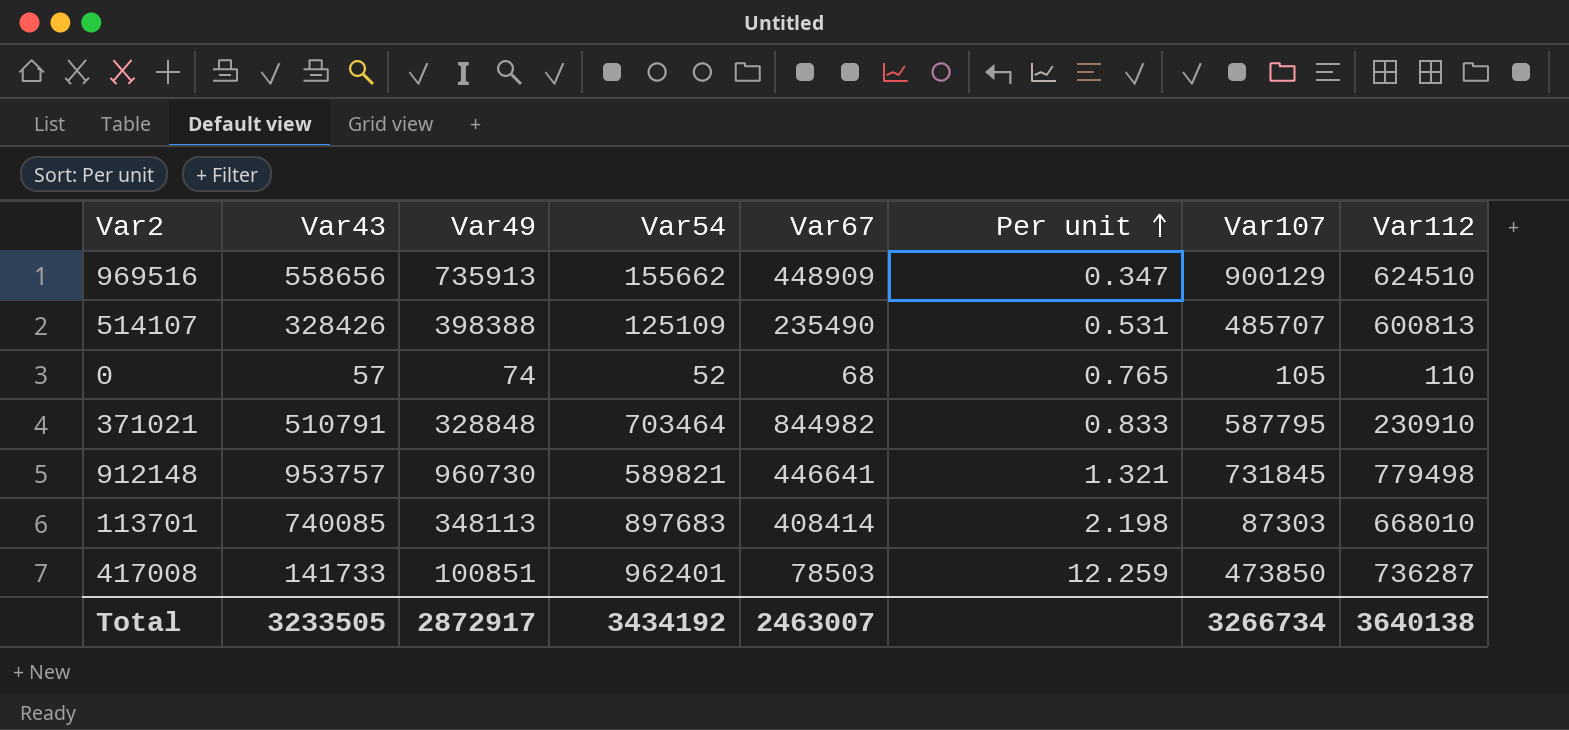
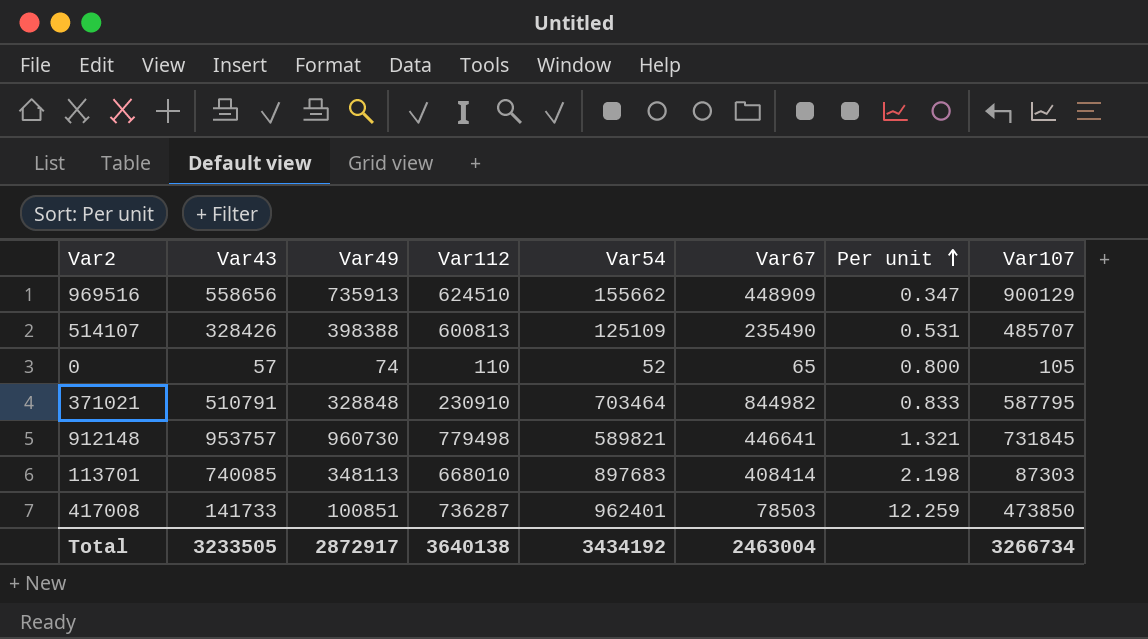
column Var112 | position: 8 -> 4
0 | Var67: 68 -> 65
0 | Per unit: 0.765 -> 0.800
Total | Var67: 2463007 -> 2463004

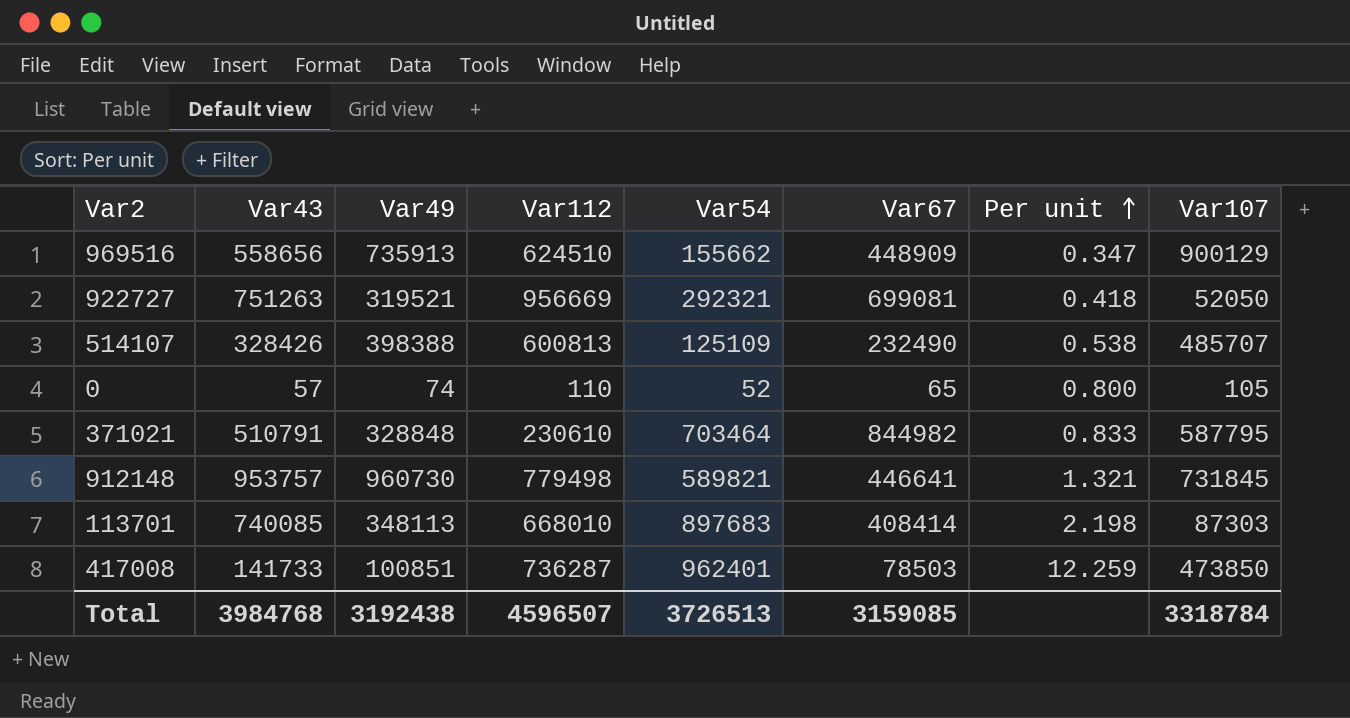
row 922727: none -> 751263 | 319521 | 956669 | 292321 | 699081 | 0.418 | 52050
514107 | Var67: 235490 -> 232490
514107 | Per unit: 0.531 -> 0.538
371021 | Var112: 230910 -> 230610
Total | Var43: 3233505 -> 3984768
Total | Var49: 2872917 -> 3192438
Total | Var112: 3640138 -> 4596507
Total | Var54: 3434192 -> 3726513
Total | Var67: 2463004 -> 3159085
Total | Var107: 3266734 -> 3318784

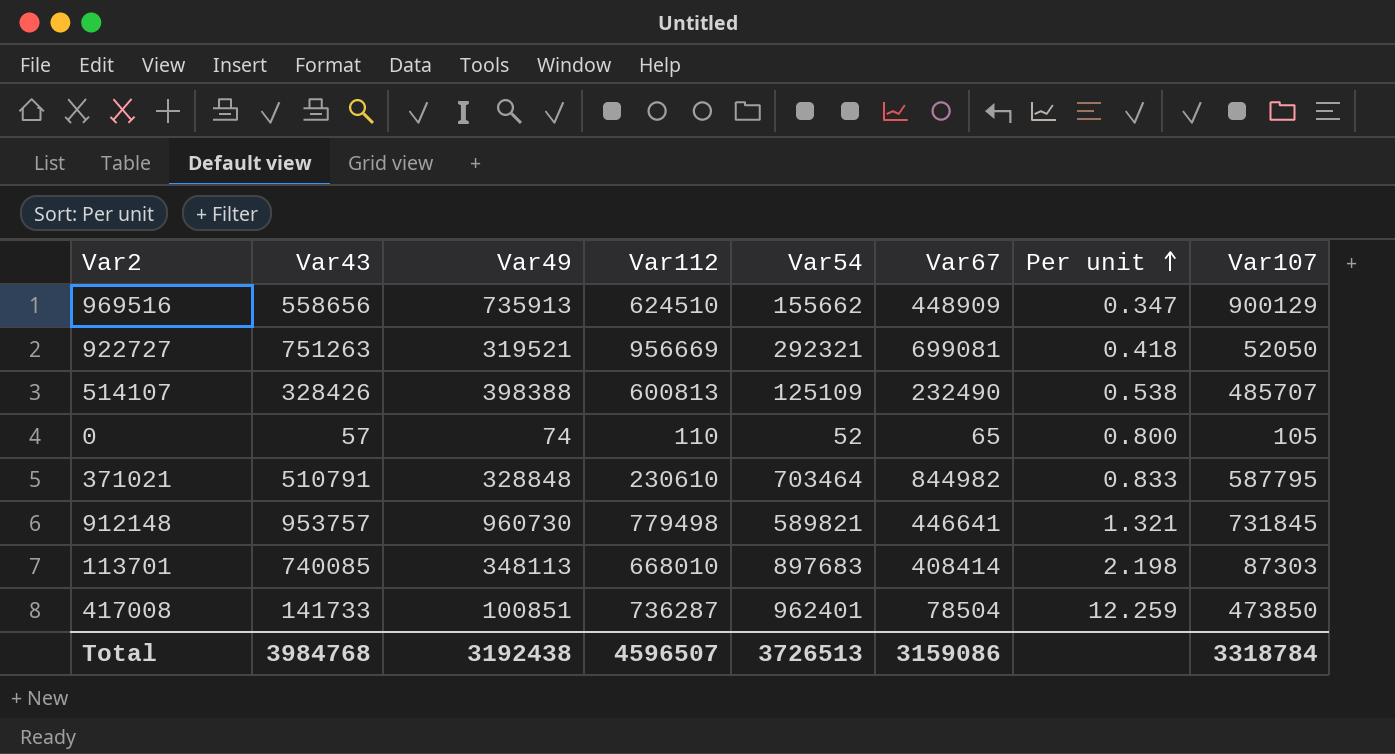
417008 | Var67: 78503 -> 78504
Total | Var67: 3159085 -> 3159086

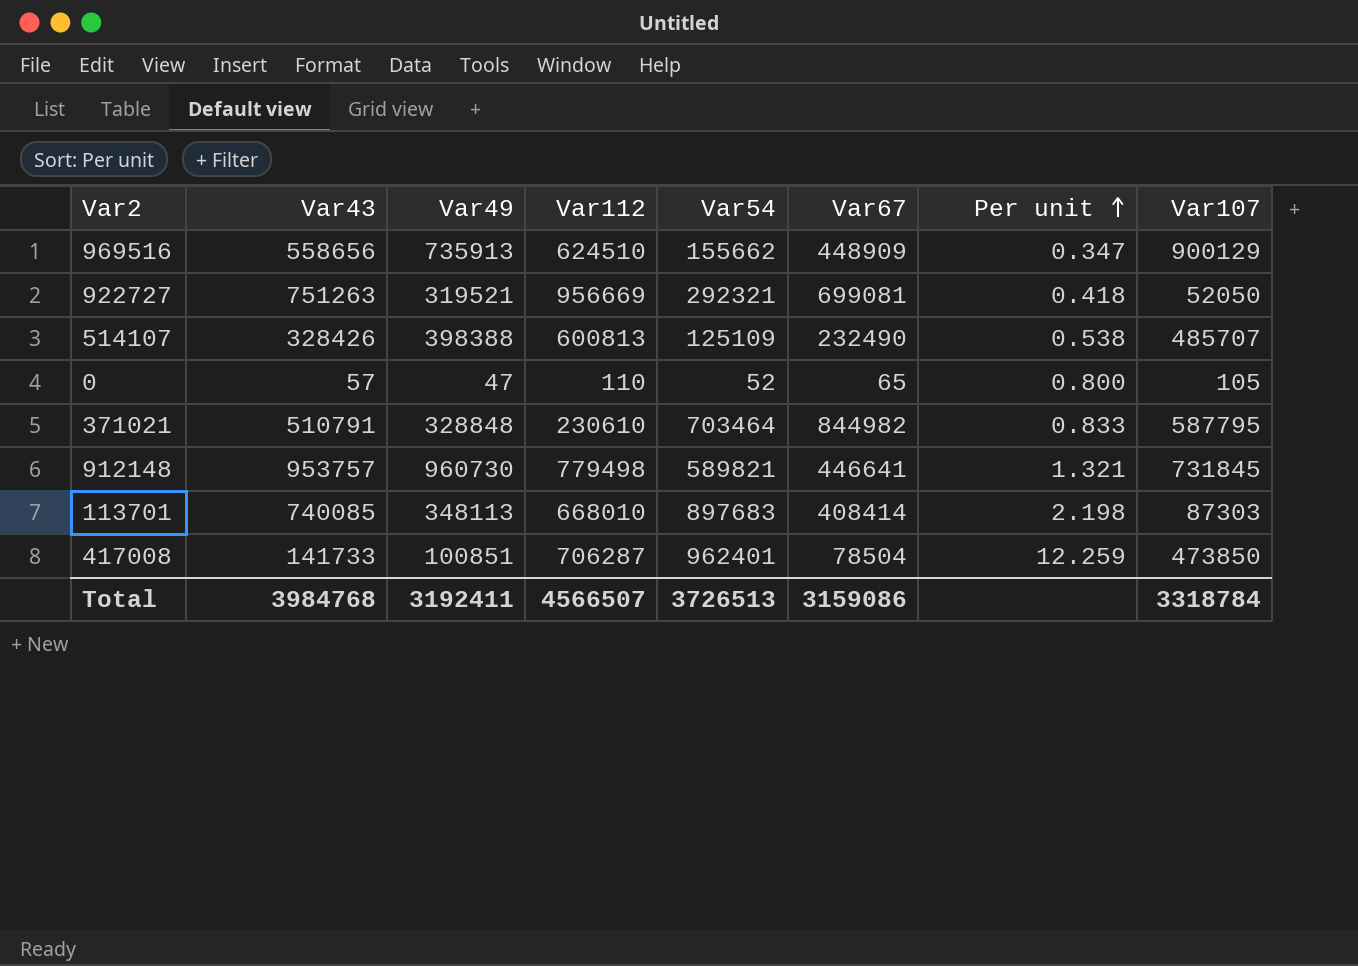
0 | Var49: 74 -> 47
417008 | Var112: 736287 -> 706287
Total | Var49: 3192438 -> 3192411
Total | Var112: 4596507 -> 4566507

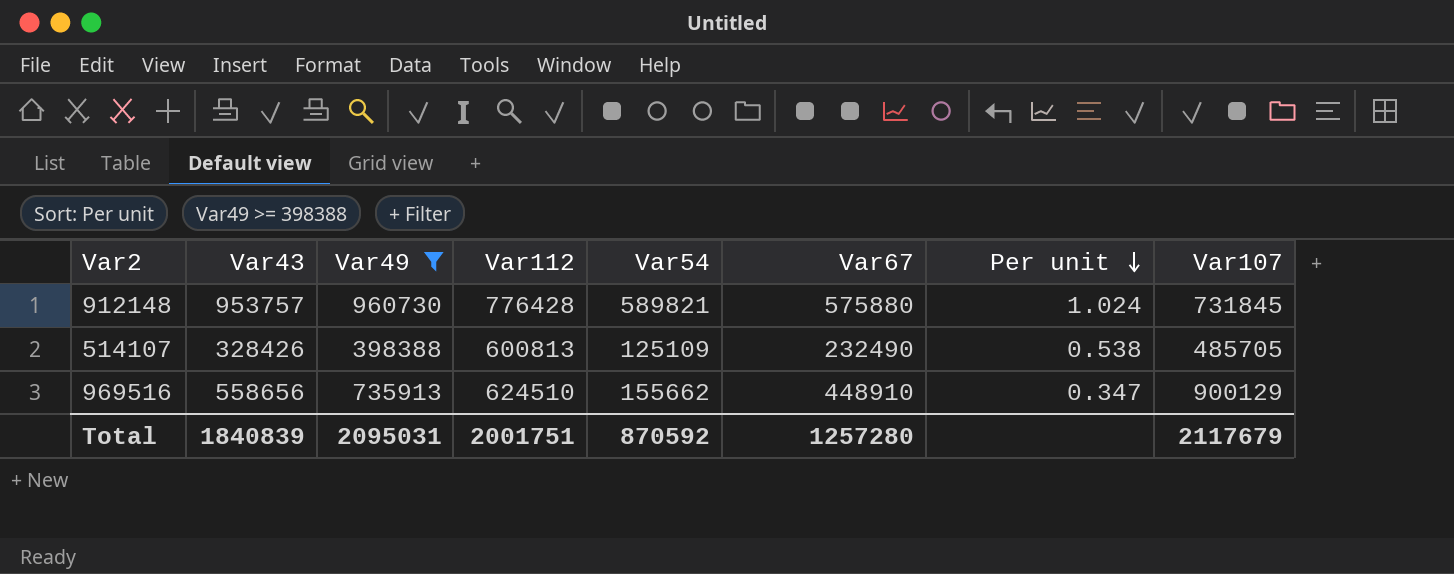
filter: none -> Var49 >= 398388
row order: Per unit ascending -> Per unit descending
912148 | Var112: 779498 -> 776428
912148 | Var67: 446641 -> 575880
912148 | Per unit: 1.321 -> 1.024
514107 | Var107: 485707 -> 485705
969516 | Var67: 448909 -> 448910
Total | Var43: 3984768 -> 1840839
Total | Var49: 3192411 -> 2095031
Total | Var112: 4566507 -> 2001751
Total | Var54: 3726513 -> 870592
Total | Var67: 3159086 -> 1257280
Total | Var107: 3318784 -> 2117679

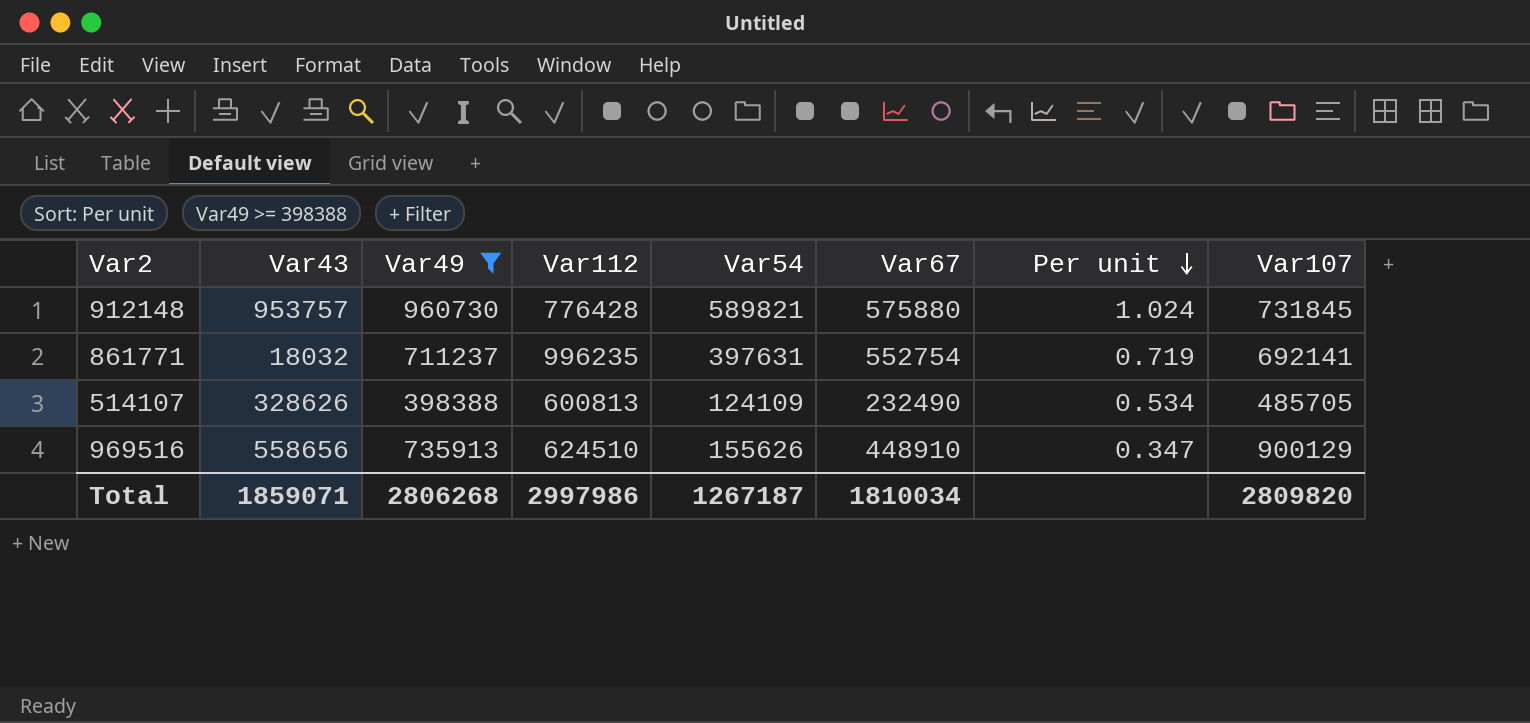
row 861771: none -> 18032 | 711237 | 996235 | 397631 | 552754 | 0.719 | 692141
514107 | Var43: 328426 -> 328626
514107 | Var54: 125109 -> 124109
514107 | Per unit: 0.538 -> 0.534
969516 | Var54: 155662 -> 155626
Total | Var43: 1840839 -> 1859071
Total | Var49: 2095031 -> 2806268
Total | Var112: 2001751 -> 2997986
Total | Var54: 870592 -> 1267187
Total | Var67: 1257280 -> 1810034
Total | Var107: 2117679 -> 2809820

